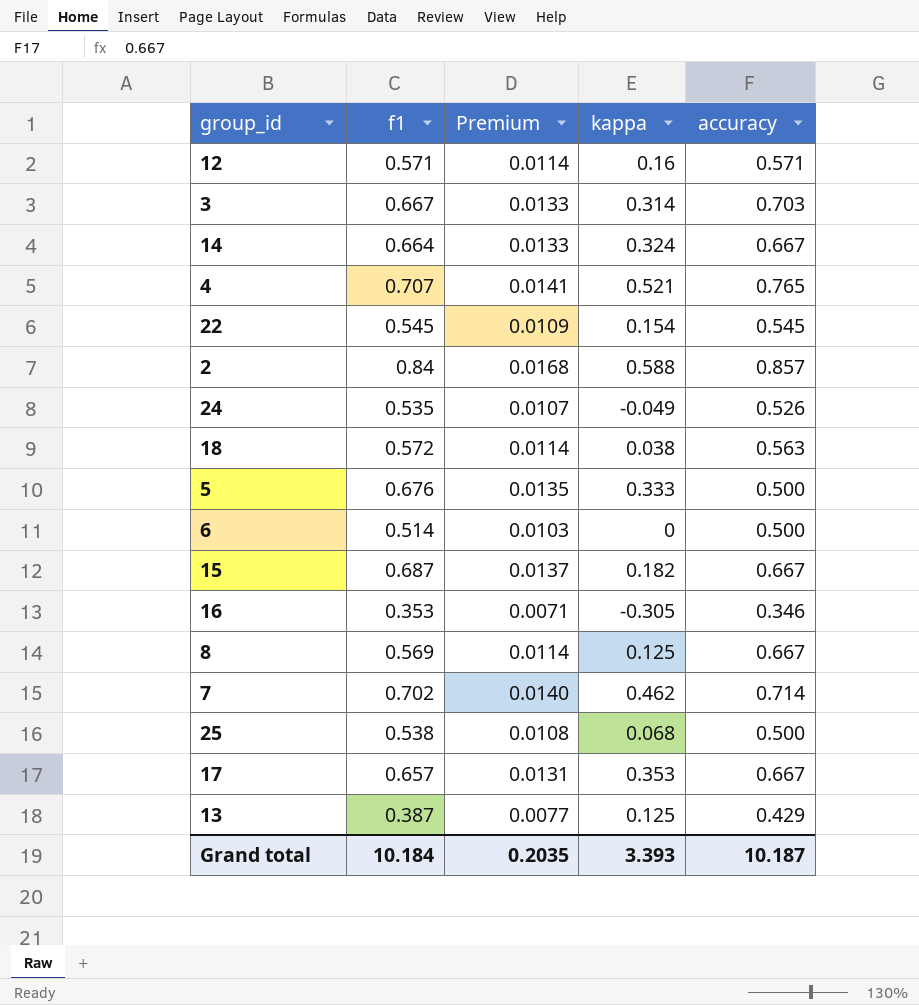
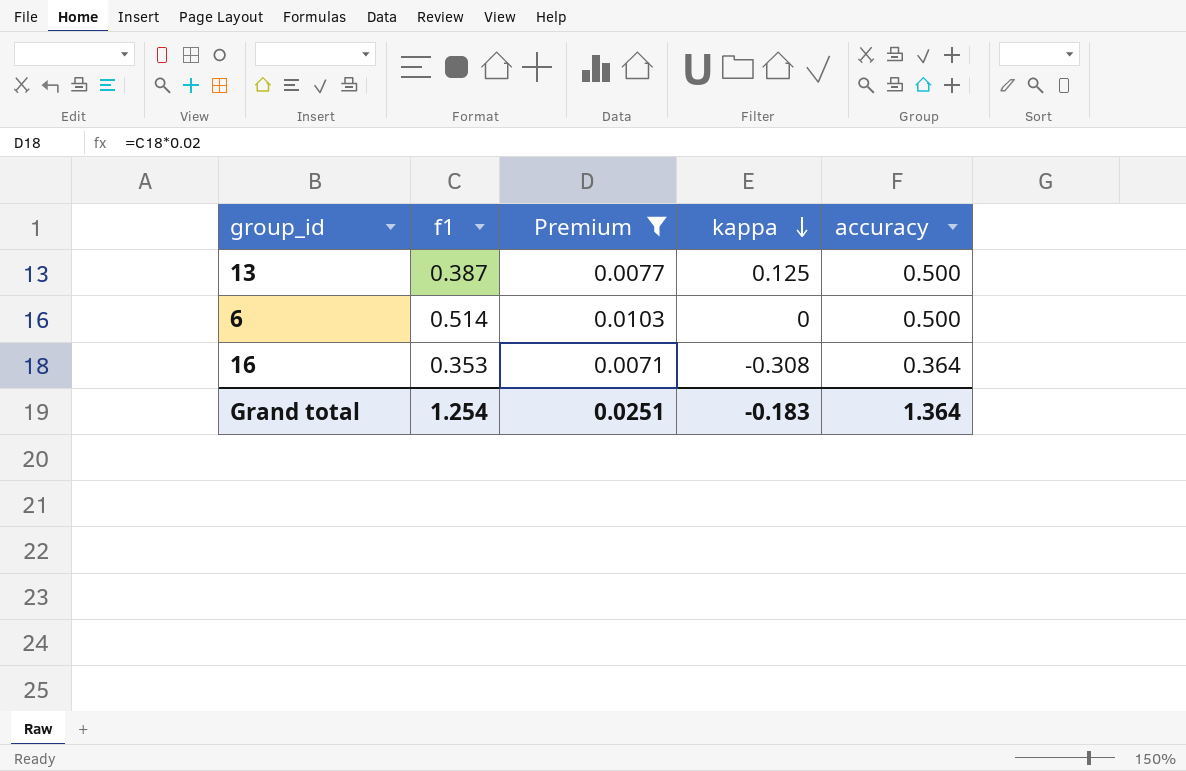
filter: none -> Premium <= 0.0103
row order: none -> kappa descending
13 | accuracy: 0.429 -> 0.500
16 | kappa: -0.305 -> -0.308
16 | accuracy: 0.346 -> 0.364
Grand total | f1: 10.184 -> 1.254
Grand total | Premium: 0.2035 -> 0.0251
Grand total | kappa: 3.393 -> -0.183
Grand total | accuracy: 10.187 -> 1.364

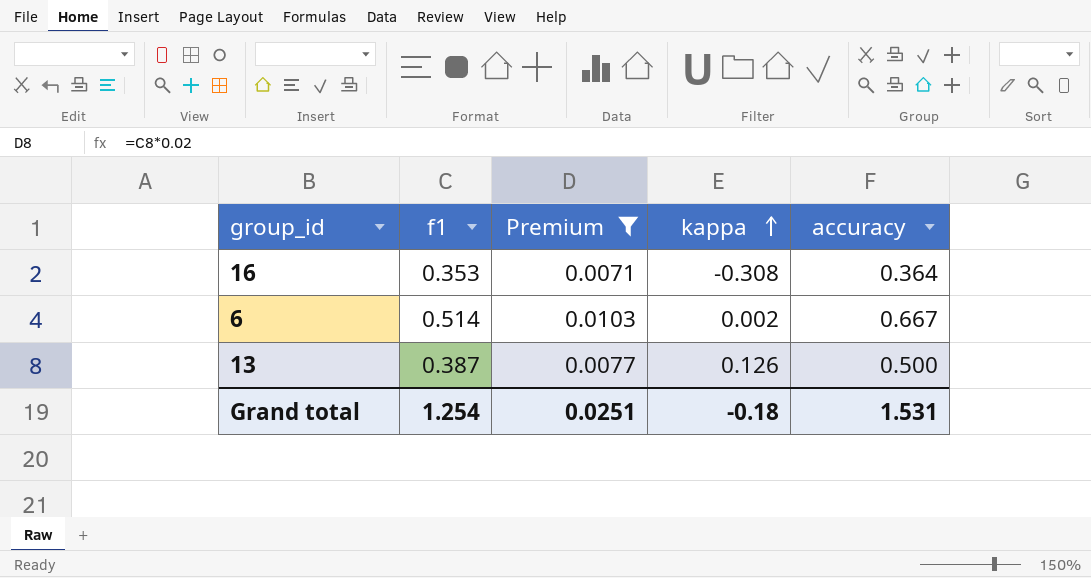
row order: kappa descending -> kappa ascending
6 | kappa: 0 -> 0.002
6 | accuracy: 0.500 -> 0.667
13 | kappa: 0.125 -> 0.126
Grand total | kappa: -0.183 -> -0.18
Grand total | accuracy: 1.364 -> 1.531

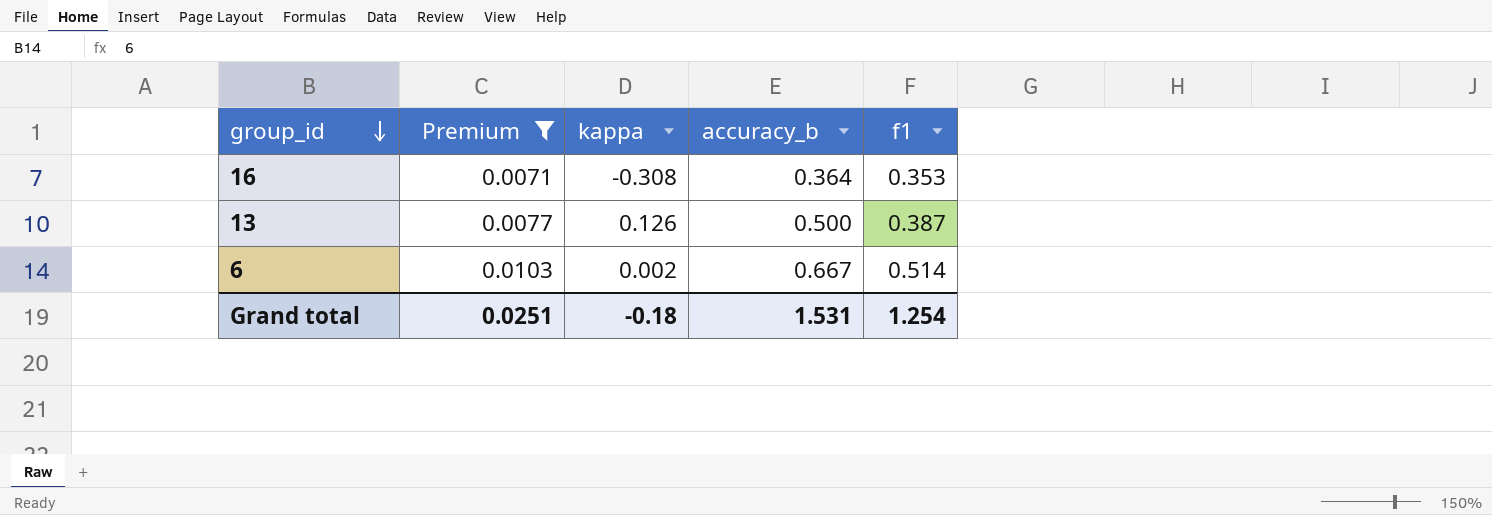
row order: kappa ascending -> group_id descending
column name: accuracy -> accuracy_b
column f1 | position: 2 -> 5

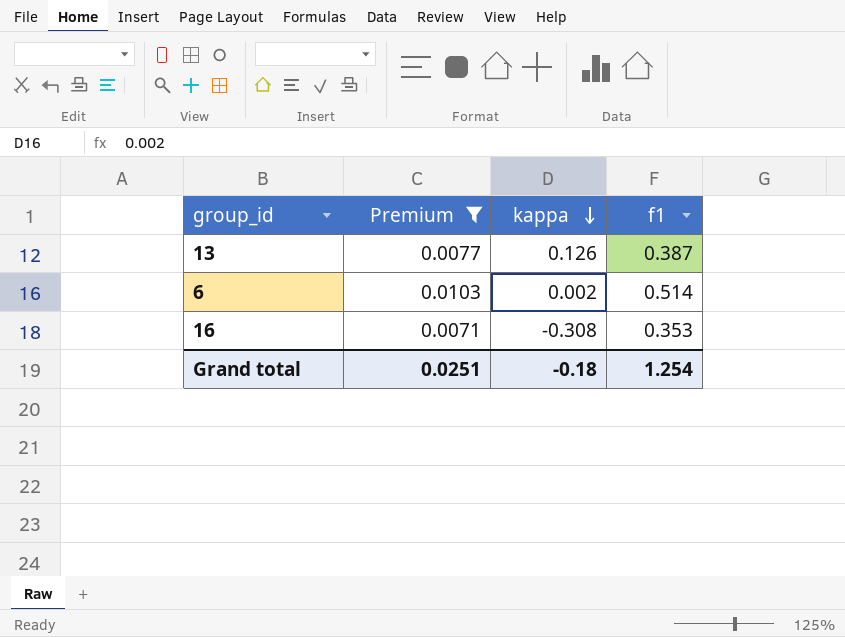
row order: group_id descending -> kappa descending
column accuracy_b | position: 4 -> none

